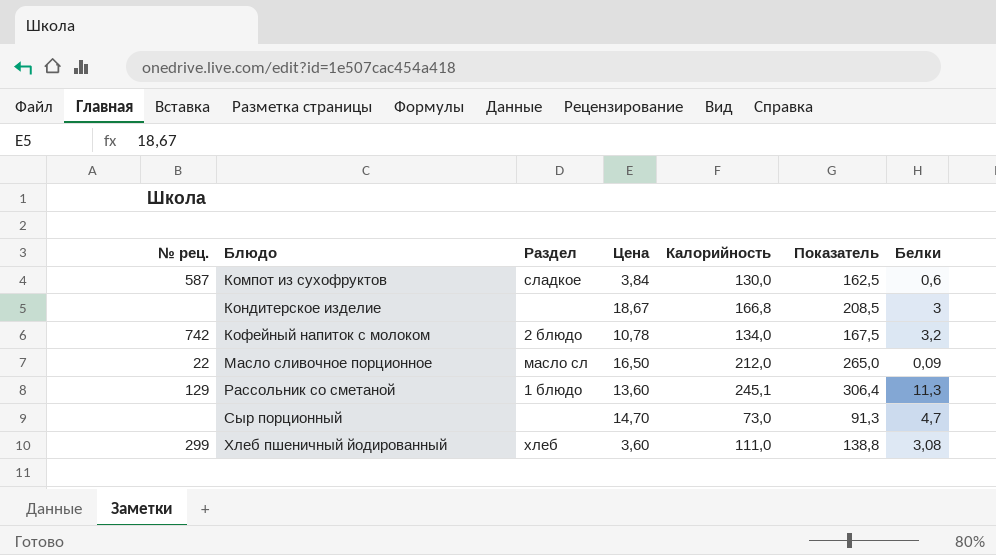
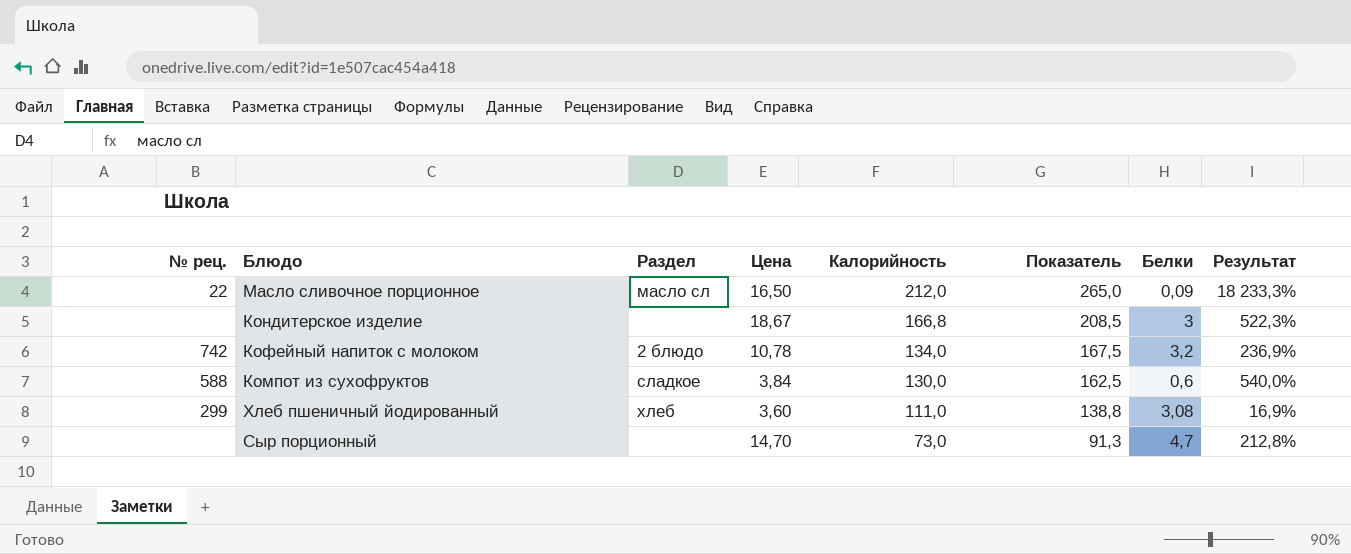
row order: Блюдо ascending -> Калорийность descending
column Результат | formula: none -> ([Цена] - [Белки]) / [Белки]
row Рассольник со сметаной: 129 | 1 блюдо | 13,60 | 245,1 | 306,4 | 11,3 -> none
Компот из сухофруктов | № рец.: 587 -> 588

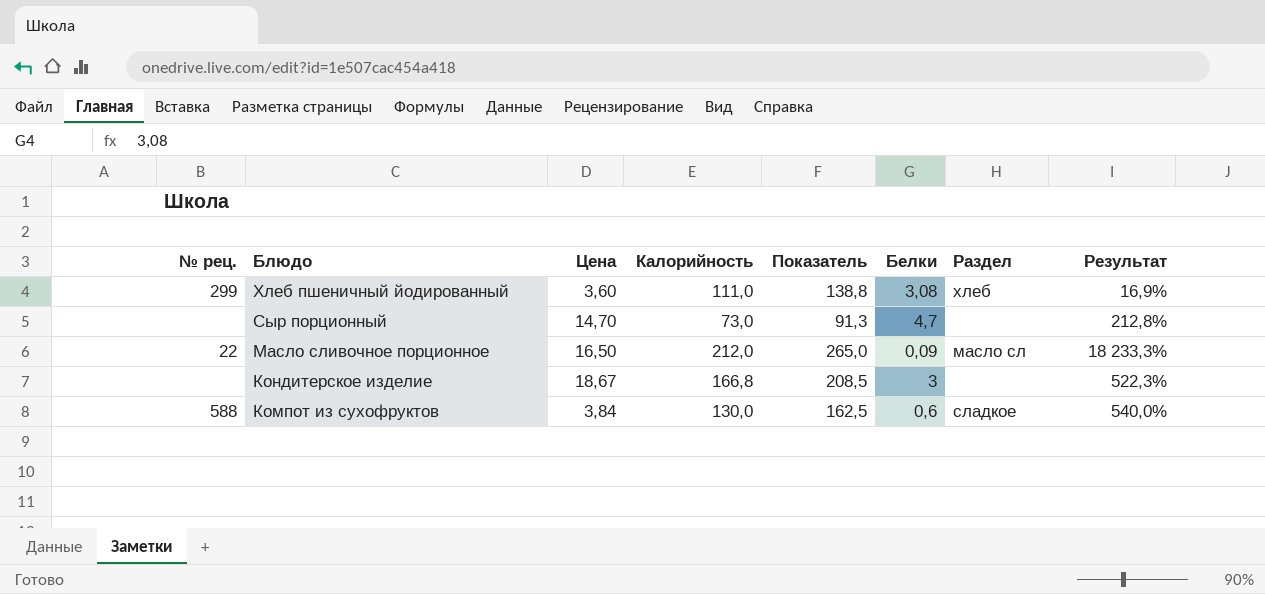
row order: Калорийность descending -> Блюдо descending
column Раздел | position: 3 -> 7
row Кофейный напиток с молоком: 742 | 2 блюдо | 10,78 | 134,0 | 167,5 | 3,2 | 236,9% -> none

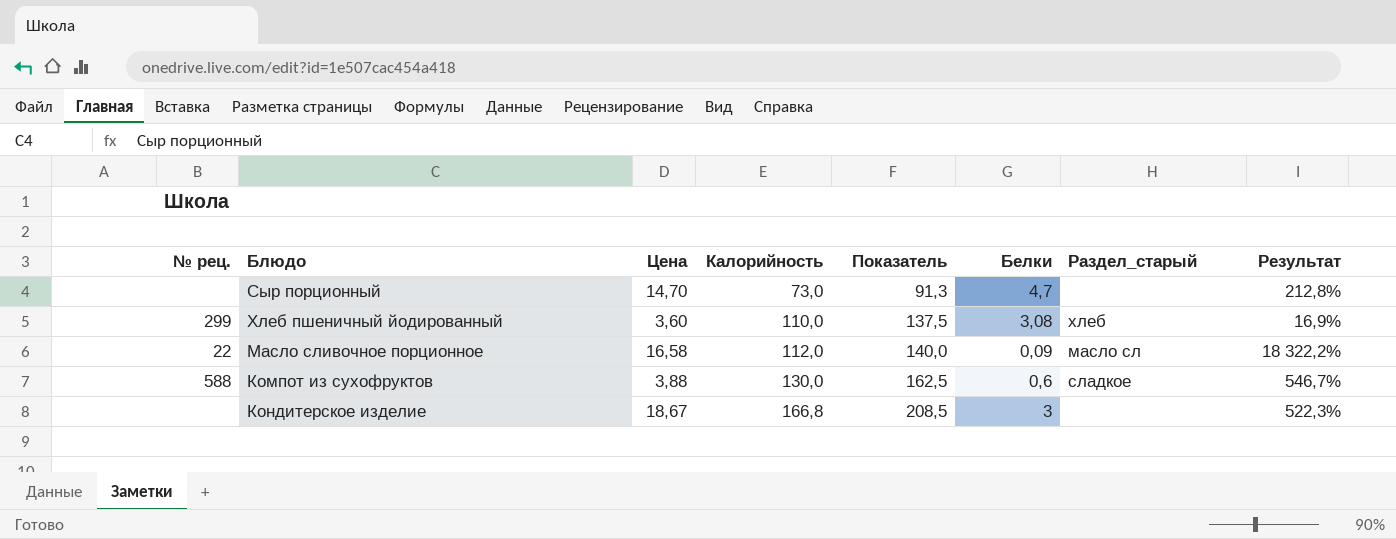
row order: Блюдо descending -> Калорийность ascending
column name: Раздел -> Раздел_старый
Хлеб пшеничный йодированный | Калорийность: 111,0 -> 110,0
Хлеб пшеничный йодированный | Показатель: 138,8 -> 137,5
Масло сливочное порционное | Цена: 16,50 -> 16,58
Масло сливочное порционное | Калорийность: 212,0 -> 112,0
Масло сливочное порционное | Показатель: 265,0 -> 140,0
Масло сливочное порционное | Результат: 18 233,3% -> 18 322,2%
Компот из сухофруктов | Цена: 3,84 -> 3,88
Компот из сухофруктов | Результат: 540,0% -> 546,7%

